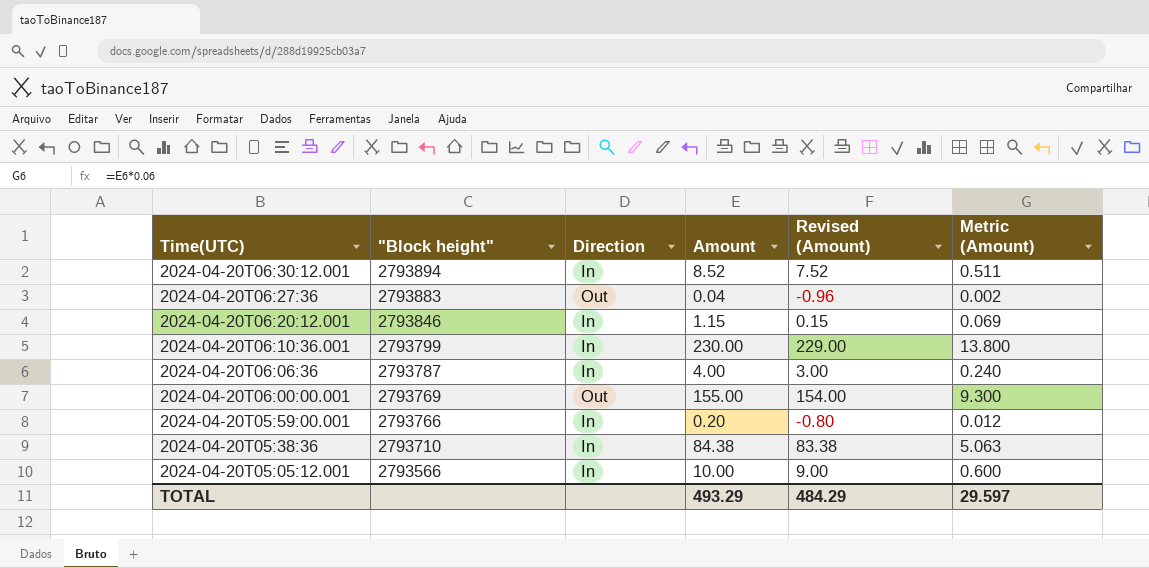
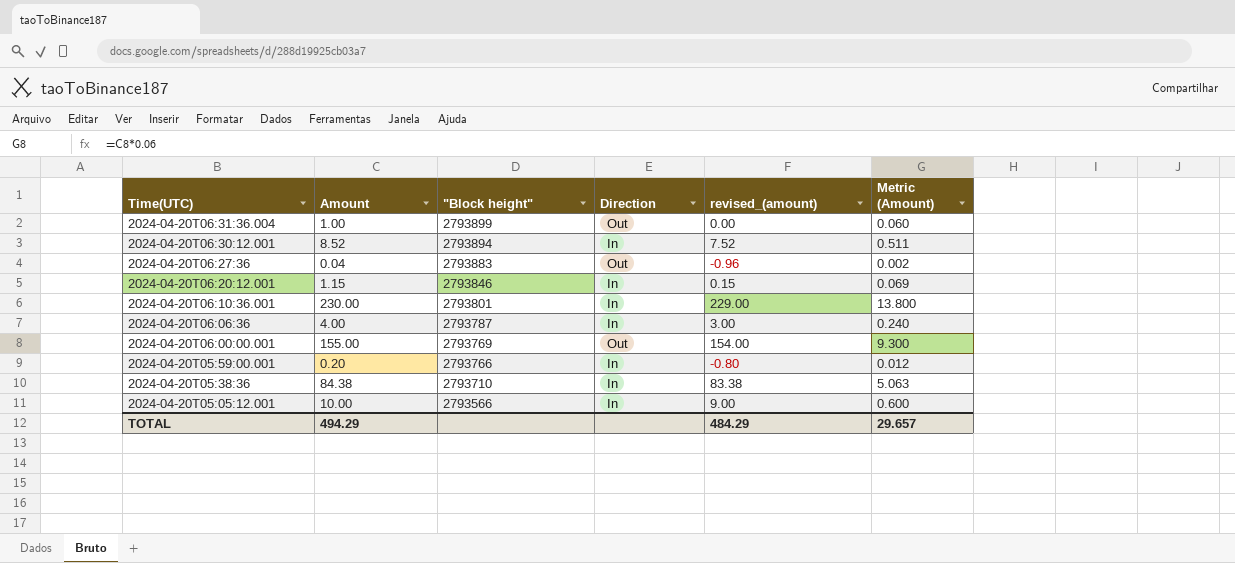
column Amount | position: 4 -> 2
column name: Revised (Amount) -> revised_(amount)
row 2024-04-20T06:31:36.004: none -> 1.00 | 2793899 | Out | 0.00 | 0.060
2024-04-20T06:10:36.001 | "Block height": 2793799 -> 2793801
TOTAL | Amount: 493.29 -> 494.29
TOTAL | Metric (Amount): 29.597 -> 29.657

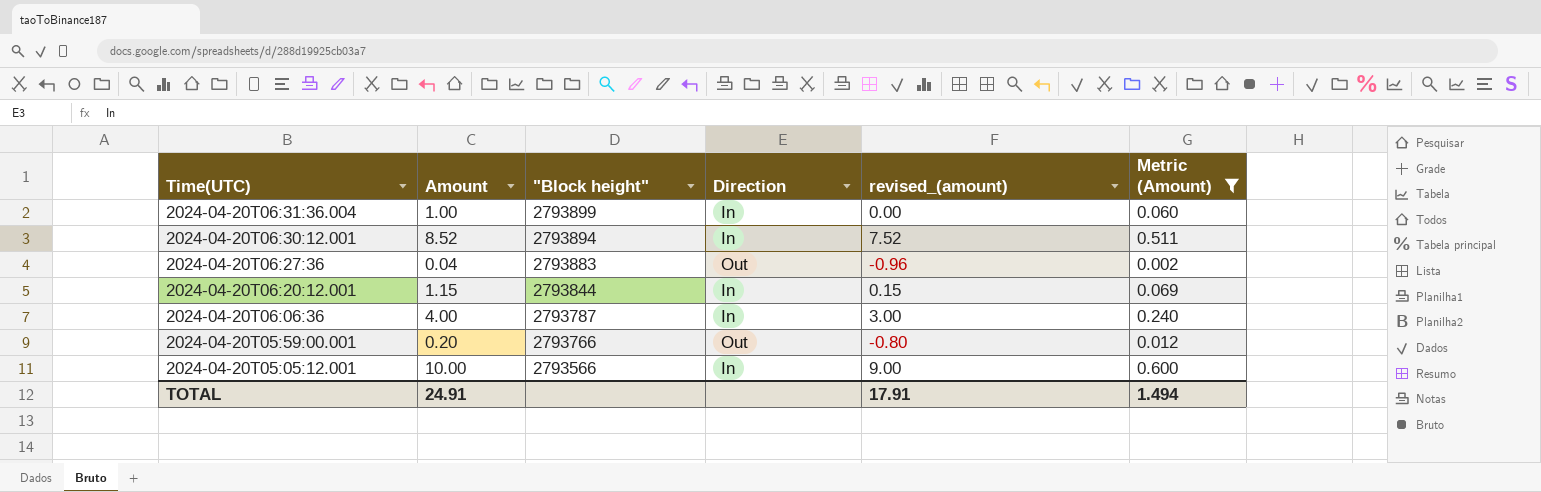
filter: none -> Metric (Amount) <= 0.600
2024-04-20T06:31:36.004 | Direction: Out -> In
2024-04-20T06:20:12.001 | "Block height": 2793846 -> 2793844
2024-04-20T05:59:00.001 | Direction: In -> Out
TOTAL | Amount: 494.29 -> 24.91
TOTAL | revised_(amount): 484.29 -> 17.91
TOTAL | Metric (Amount): 29.657 -> 1.494

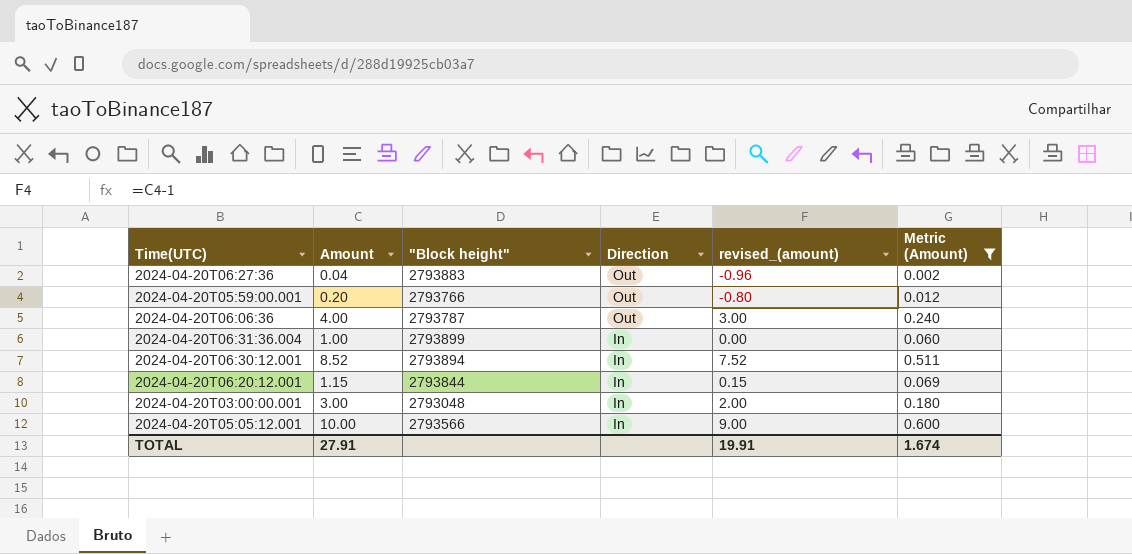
row order: Time(UTC) descending -> Direction descending
2024-04-20T06:06:36 | Direction: In -> Out
row 2024-04-20T03:00:00.001: none -> 3.00 | 2793048 | In | 2.00 | 0.180
TOTAL | Amount: 24.91 -> 27.91
TOTAL | revised_(amount): 17.91 -> 19.91
TOTAL | Metric (Amount): 1.494 -> 1.674

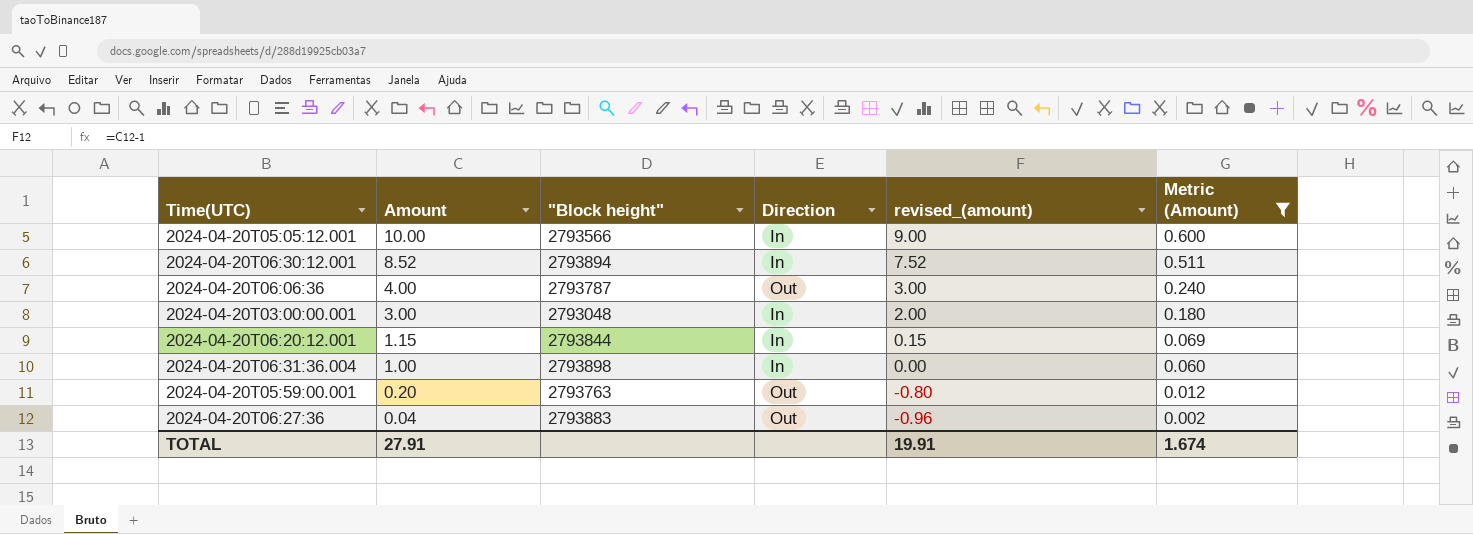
row order: Direction descending -> Amount descending
2024-04-20T06:31:36.004 | "Block height": 2793899 -> 2793898
2024-04-20T05:59:00.001 | "Block height": 2793766 -> 2793763

